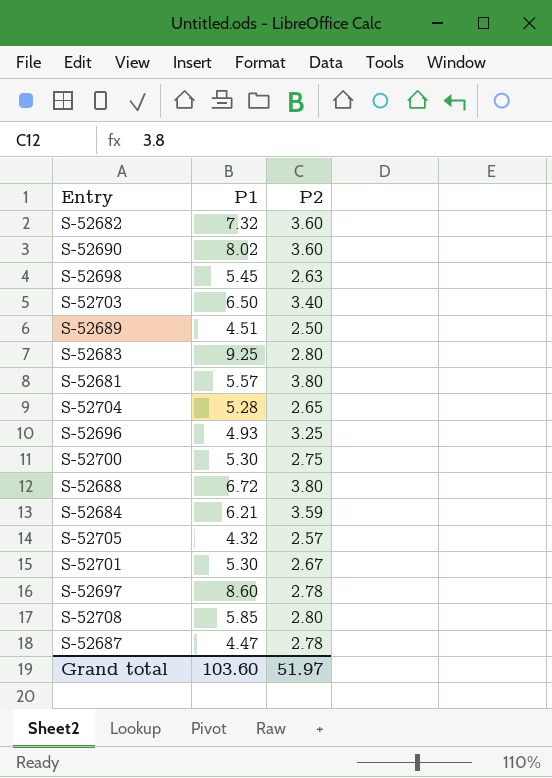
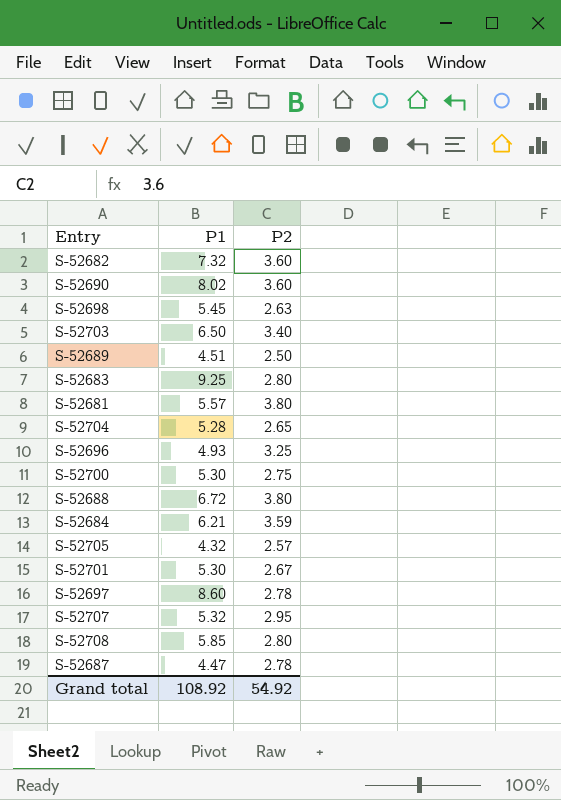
row S-52707: none -> 5.32 | 2.95
Grand total | P1: 103.60 -> 108.92
Grand total | P2: 51.97 -> 54.92

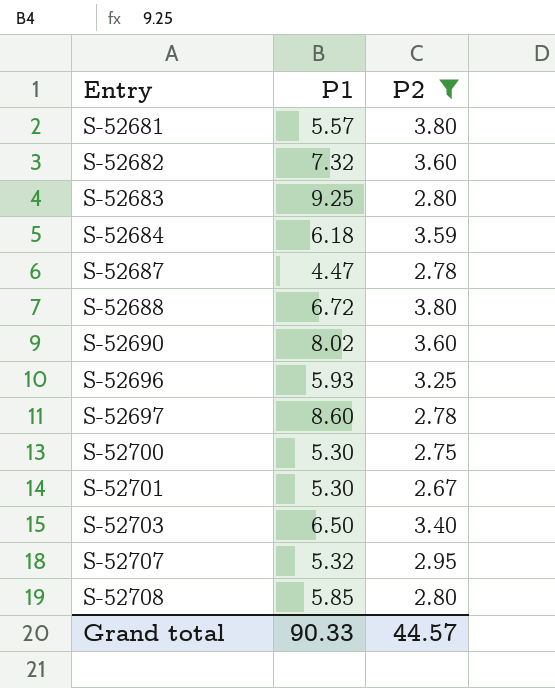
filter: none -> P2 >= 2.67
row order: none -> Entry ascending
S-52684 | P1: 6.21 -> 6.18
S-52696 | P1: 4.93 -> 5.93
Grand total | P1: 108.92 -> 90.33
Grand total | P2: 54.92 -> 44.57

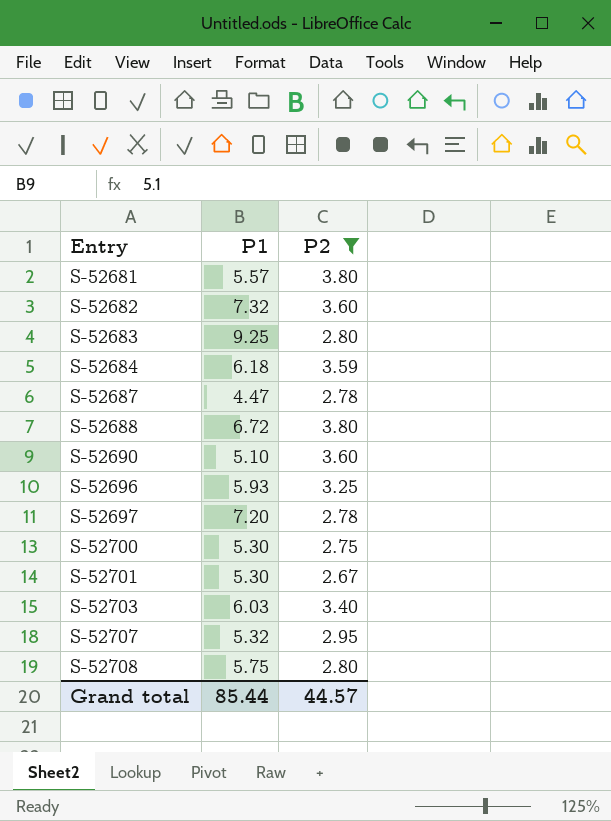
S-52690 | P1: 8.02 -> 5.10
S-52697 | P1: 8.60 -> 7.20
S-52703 | P1: 6.50 -> 6.03
S-52708 | P1: 5.85 -> 5.75
Grand total | P1: 90.33 -> 85.44

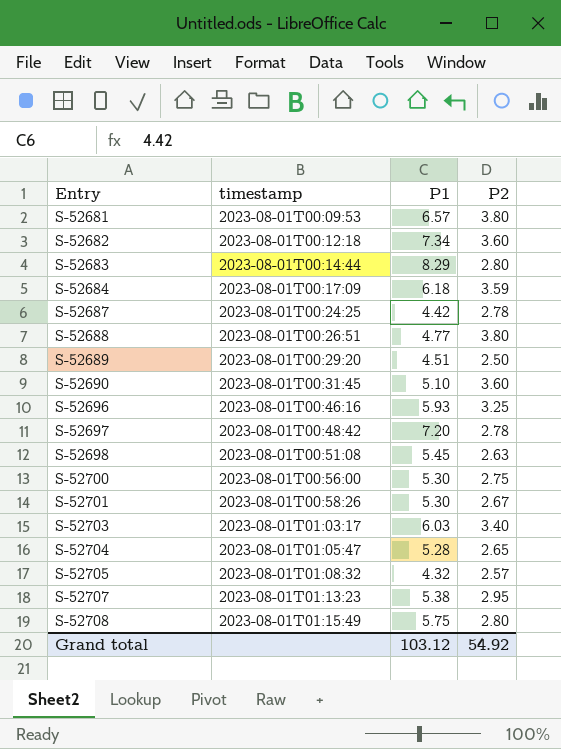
filter: P2 >= 2.67 -> none
column timestamp | position: none -> 2
S-52681 | P1: 5.57 -> 6.57
S-52682 | P1: 7.32 -> 7.34
S-52683 | P1: 9.25 -> 8.29
S-52687 | P1: 4.47 -> 4.42
S-52688 | P1: 6.72 -> 4.77
S-52707 | P1: 5.32 -> 5.38
Grand total | P1: 85.44 -> 103.12
Grand total | P2: 44.57 -> 54.92

